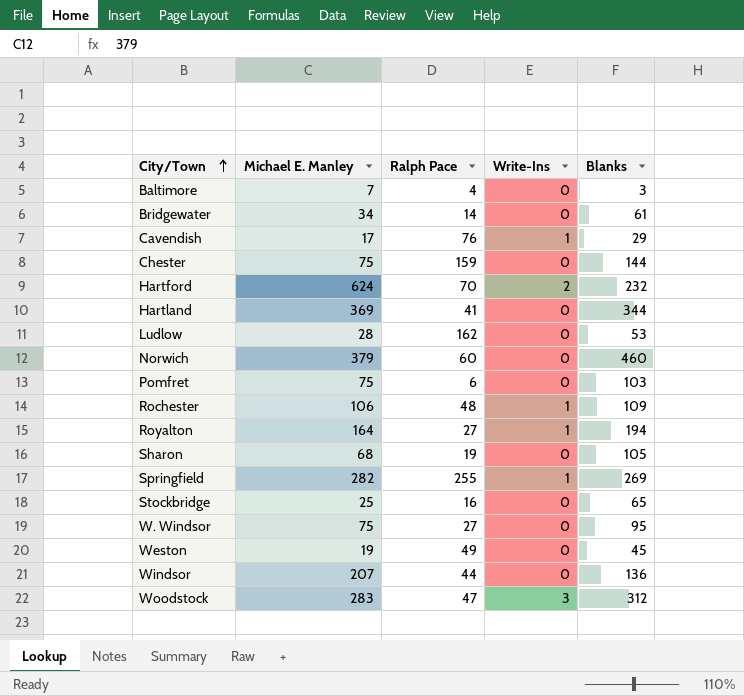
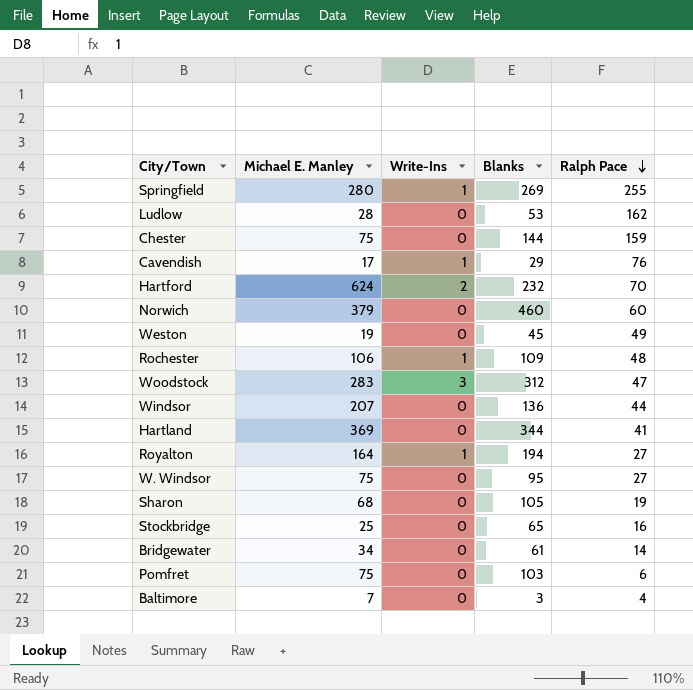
row order: City/Town ascending -> Ralph Pace descending
column Ralph Pace | position: 3 -> 5
Springfield | Michael E. Manley: 282 -> 280

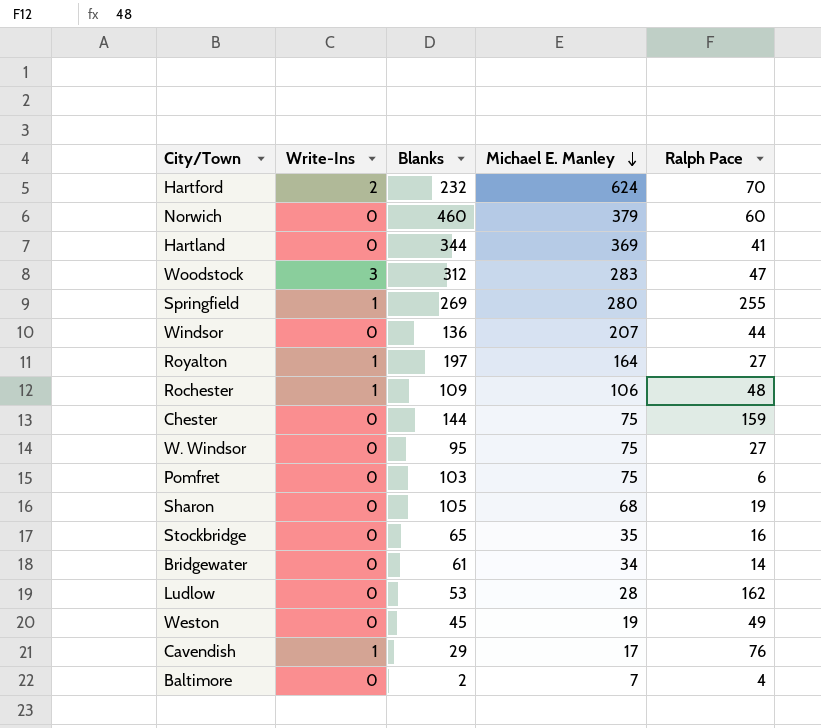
row order: Ralph Pace descending -> Michael E. Manley descending
column Michael E. Manley | position: 2 -> 4
Royalton | Blanks: 194 -> 197
Stockbridge | Michael E. Manley: 25 -> 35
Baltimore | Blanks: 3 -> 2

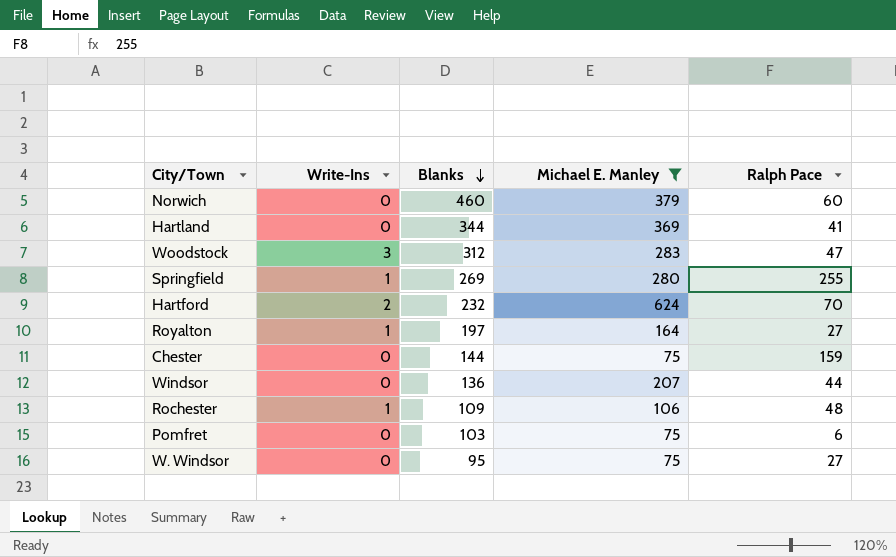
filter: none -> Michael E. Manley >= 75
row order: Michael E. Manley descending -> Blanks descending

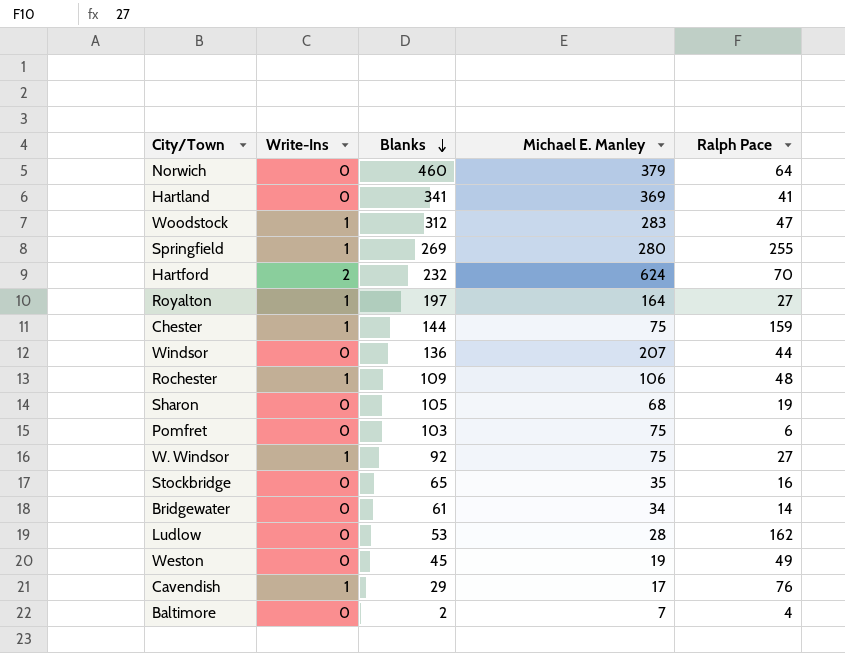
filter: Michael E. Manley >= 75 -> none
Norwich | Ralph Pace: 60 -> 64
Hartland | Blanks: 344 -> 341
Woodstock | Write-Ins: 3 -> 1
Chester | Write-Ins: 0 -> 1
W. Windsor | Write-Ins: 0 -> 1
W. Windsor | Blanks: 95 -> 92

